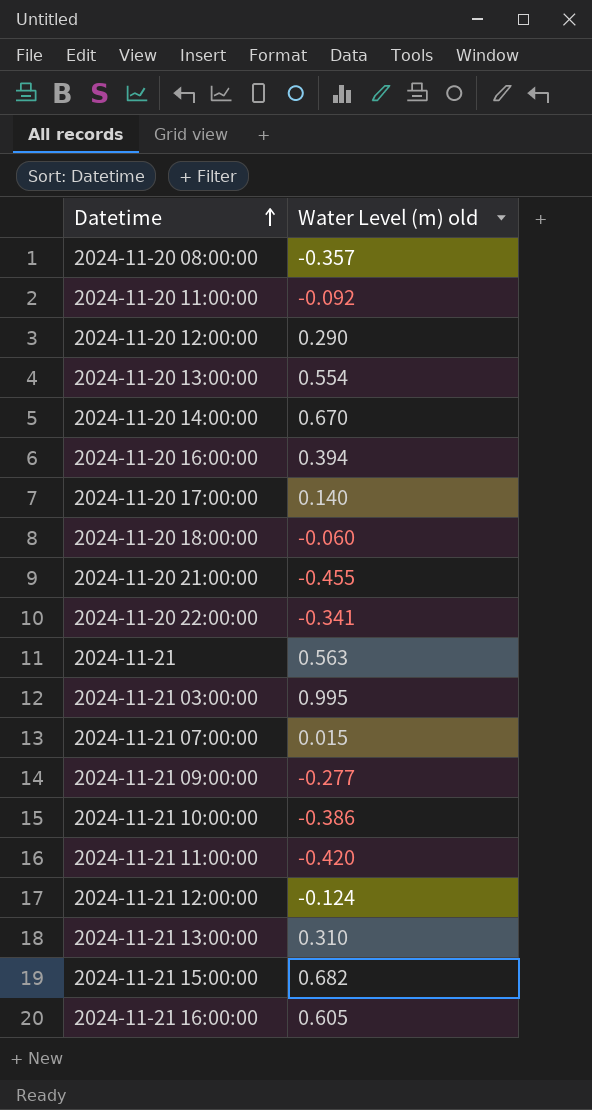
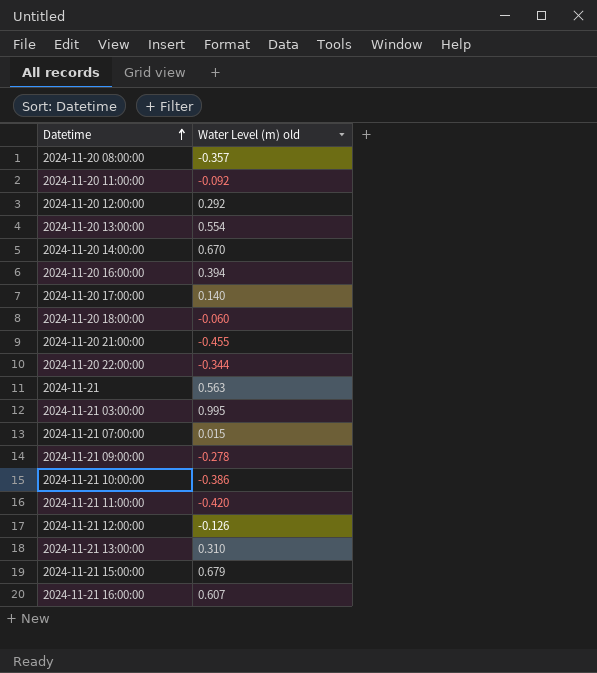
2024-11-20 12:00:00 | Water Level (m) old: 0.290 -> 0.292
2024-11-20 22:00:00 | Water Level (m) old: -0.341 -> -0.344
2024-11-21 09:00:00 | Water Level (m) old: -0.277 -> -0.278
2024-11-21 12:00:00 | Water Level (m) old: -0.124 -> -0.126
2024-11-21 15:00:00 | Water Level (m) old: 0.682 -> 0.679
2024-11-21 16:00:00 | Water Level (m) old: 0.605 -> 0.607

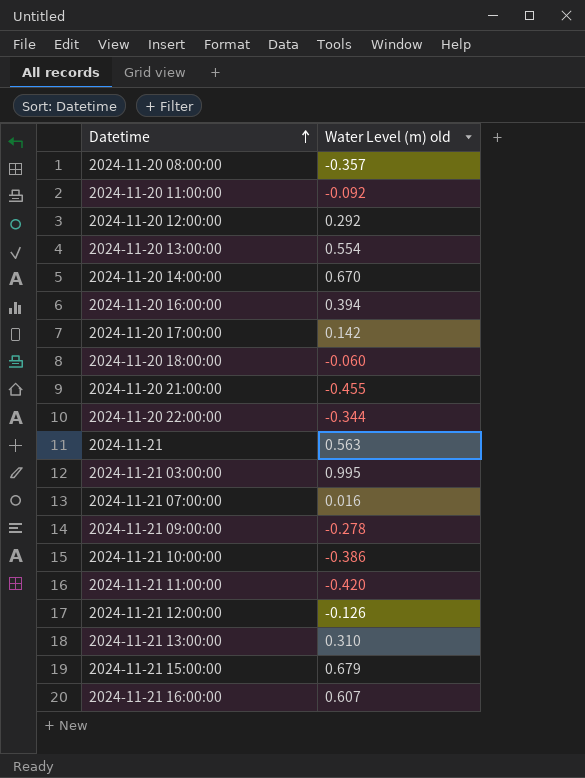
2024-11-20 17:00:00 | Water Level (m) old: 0.140 -> 0.142
2024-11-21 07:00:00 | Water Level (m) old: 0.015 -> 0.016

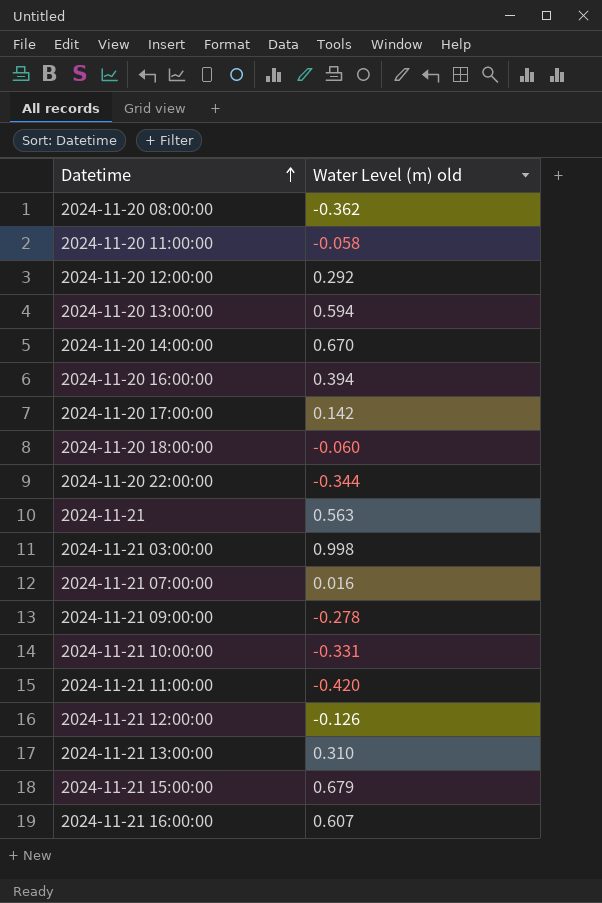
row 2024-11-20 21:00:00: -0.455 -> none
2024-11-20 08:00:00 | Water Level (m) old: -0.357 -> -0.362
2024-11-20 11:00:00 | Water Level (m) old: -0.092 -> -0.058
2024-11-20 13:00:00 | Water Level (m) old: 0.554 -> 0.594
2024-11-21 03:00:00 | Water Level (m) old: 0.995 -> 0.998
2024-11-21 10:00:00 | Water Level (m) old: -0.386 -> -0.331

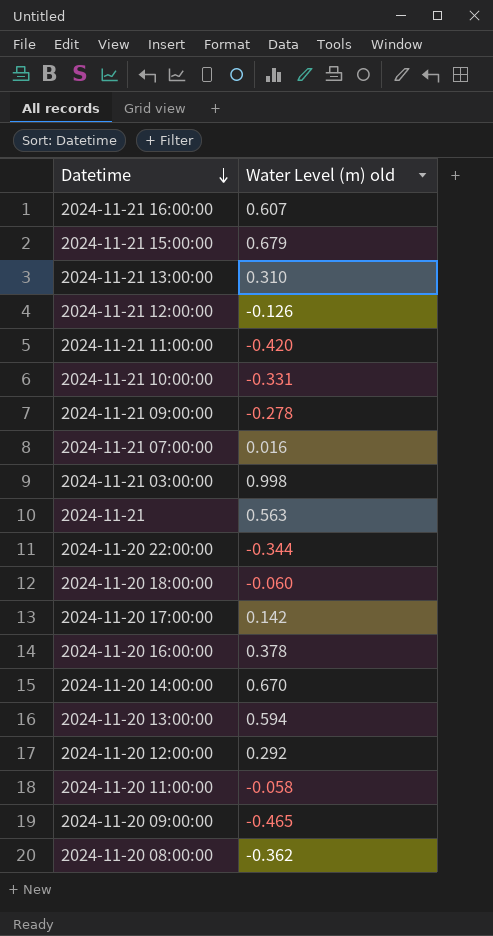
row order: Datetime ascending -> Datetime descending
2024-11-20 16:00:00 | Water Level (m) old: 0.394 -> 0.378
row 2024-11-20 09:00:00: none -> -0.465

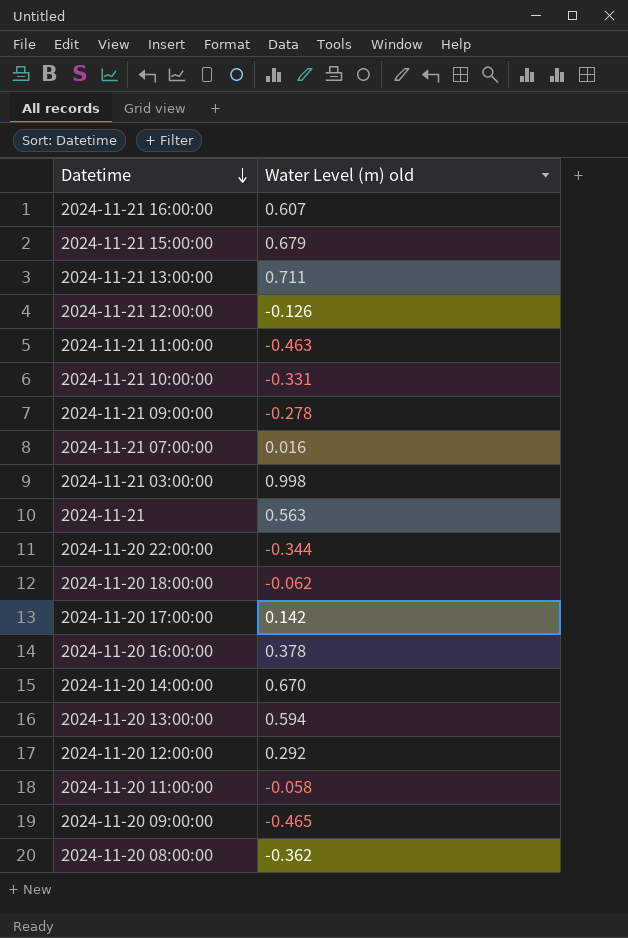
2024-11-21 13:00:00 | Water Level (m) old: 0.310 -> 0.711
2024-11-21 11:00:00 | Water Level (m) old: -0.420 -> -0.463
2024-11-20 18:00:00 | Water Level (m) old: -0.060 -> -0.062

